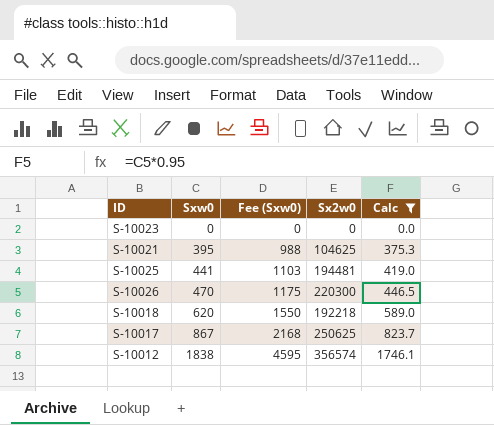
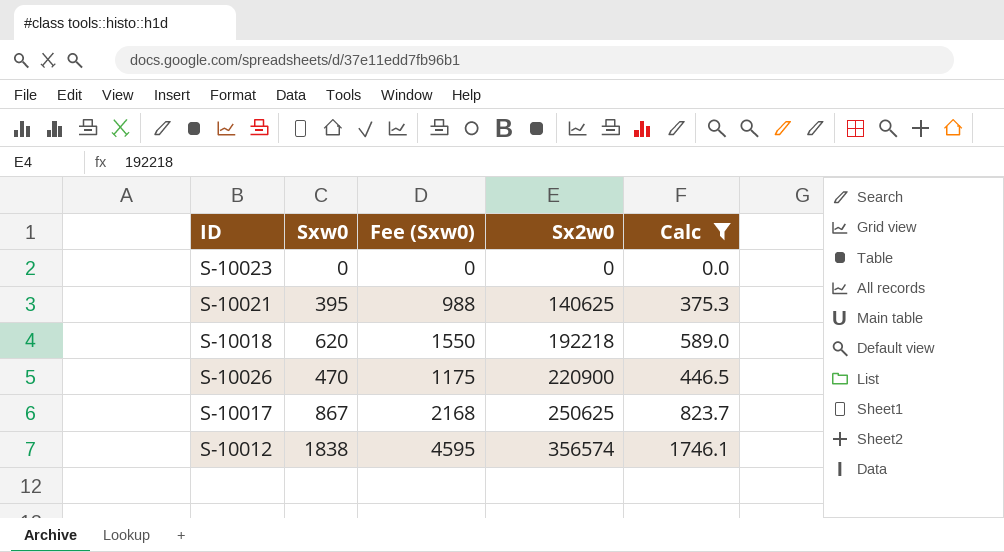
row order: Sxw0 ascending -> Sx2w0 ascending
row S-10025: 441 | 1103 | 194481 | 419.0 -> none
S-10021 | Sx2w0: 104625 -> 140625
S-10026 | Sx2w0: 220300 -> 220900

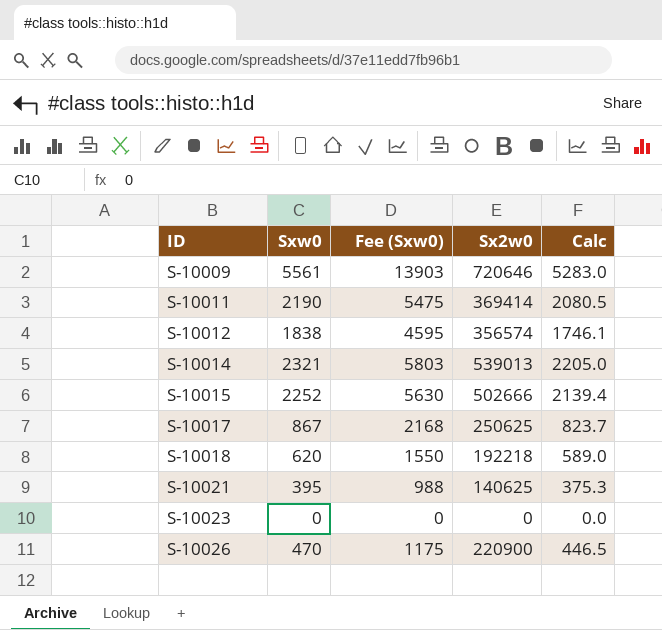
filter: Calc <= 1746.1 -> none
row order: Sx2w0 ascending -> ID ascending

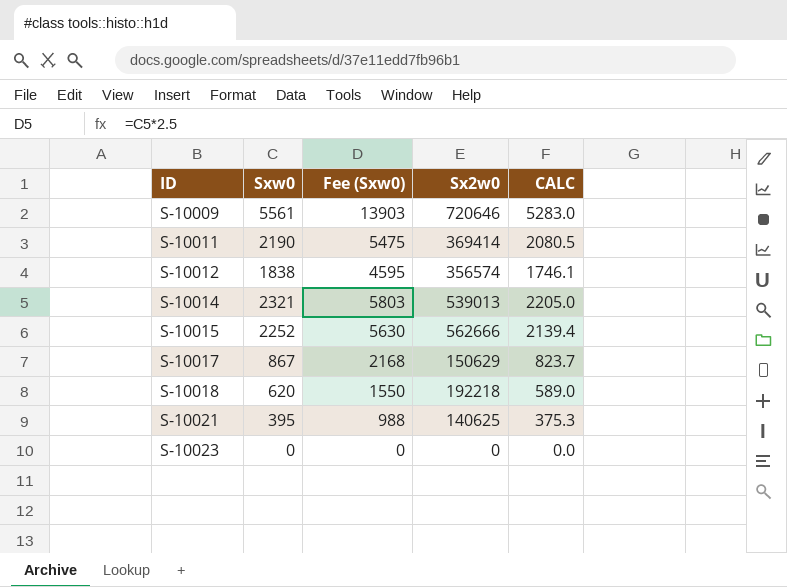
column name: Calc -> CALC
row S-10026: 470 | 1175 | 220900 | 446.5 -> none
S-10015 | Sx2w0: 502666 -> 562666
S-10017 | Sx2w0: 250625 -> 150629

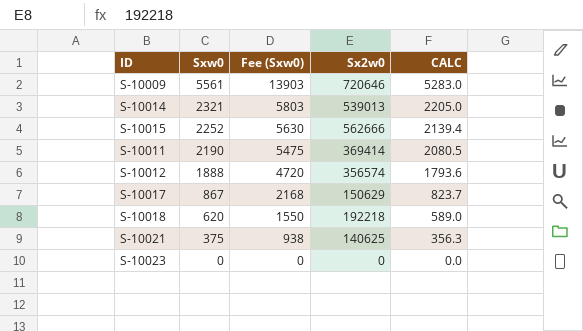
row order: ID ascending -> Sxw0 descending
S-10012 | Sxw0: 1838 -> 1888
S-10012 | Fee (Sxw0): 4595 -> 4720
S-10012 | CALC: 1746.1 -> 1793.6
S-10021 | Sxw0: 395 -> 375
S-10021 | Fee (Sxw0): 988 -> 938
S-10021 | CALC: 375.3 -> 356.3

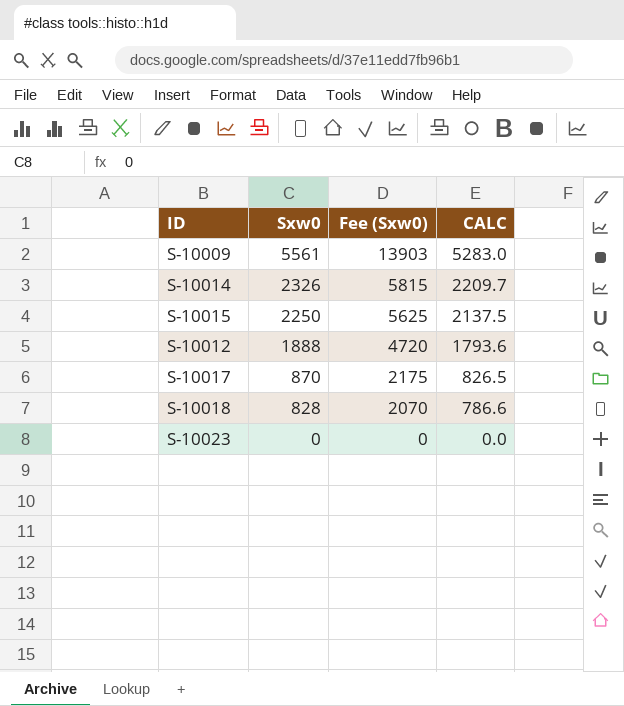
column Sx2w0 | position: 4 -> none
row S-10011: 2190 | 5475 | 369414 | 2080.5 -> none
row S-10021: 375 | 938 | 140625 | 356.3 -> none
S-10014 | Sxw0: 2321 -> 2326
S-10014 | Fee (Sxw0): 5803 -> 5815
S-10014 | CALC: 2205.0 -> 2209.7
S-10015 | Sxw0: 2252 -> 2250
S-10015 | Fee (Sxw0): 5630 -> 5625
S-10015 | CALC: 2139.4 -> 2137.5
S-10017 | Sxw0: 867 -> 870
S-10017 | Fee (Sxw0): 2168 -> 2175
S-10017 | CALC: 823.7 -> 826.5
S-10018 | Sxw0: 620 -> 828
S-10018 | Fee (Sxw0): 1550 -> 2070
S-10018 | CALC: 589.0 -> 786.6

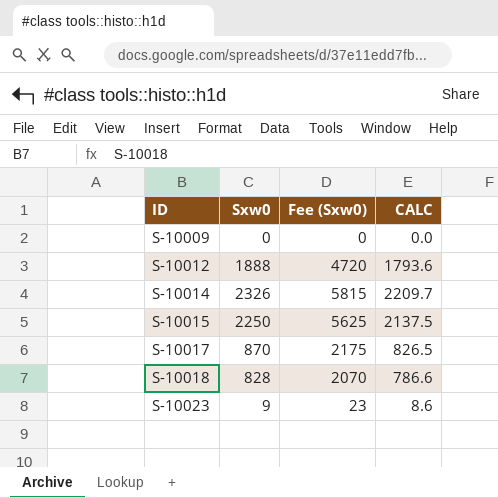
row order: Sxw0 descending -> ID ascending
S-10009 | Sxw0: 5561 -> 0
S-10009 | Fee (Sxw0): 13903 -> 0
S-10009 | CALC: 5283.0 -> 0.0
S-10023 | Sxw0: 0 -> 9
S-10023 | Fee (Sxw0): 0 -> 23
S-10023 | CALC: 0.0 -> 8.6

